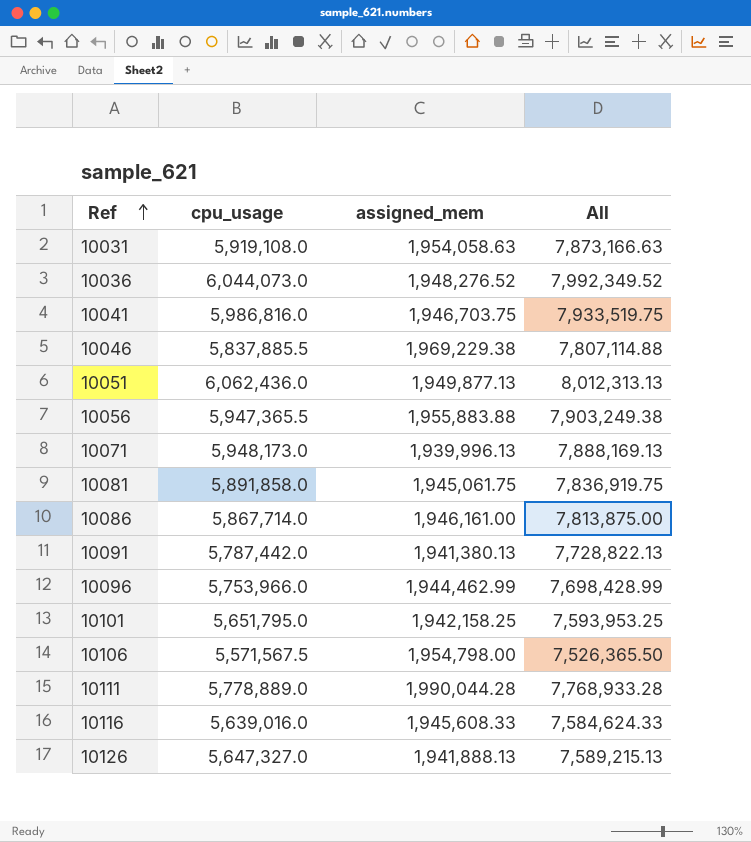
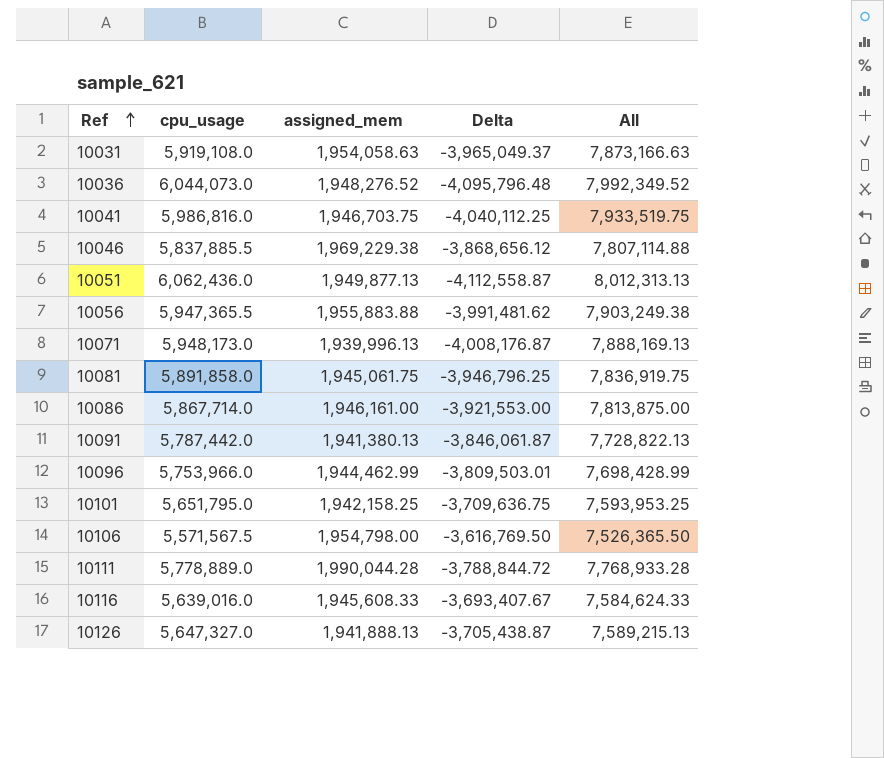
column Delta | formula: none -> [assigned_mem] - [cpu_usage]

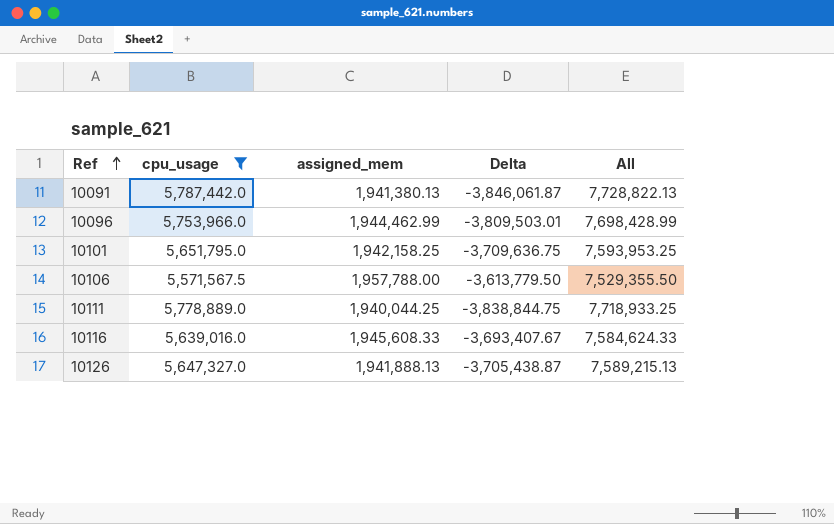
filter: none -> cpu_usage <= 5,787,442.0
10106 | assigned_mem: 1,954,798.00 -> 1,957,788.00
10106 | Delta: -3,616,769.50 -> -3,613,779.50
10106 | All: 7,526,365.50 -> 7,529,355.50
10111 | assigned_mem: 1,990,044.28 -> 1,940,044.25
10111 | Delta: -3,788,844.72 -> -3,838,844.75
10111 | All: 7,768,933.28 -> 7,718,933.25

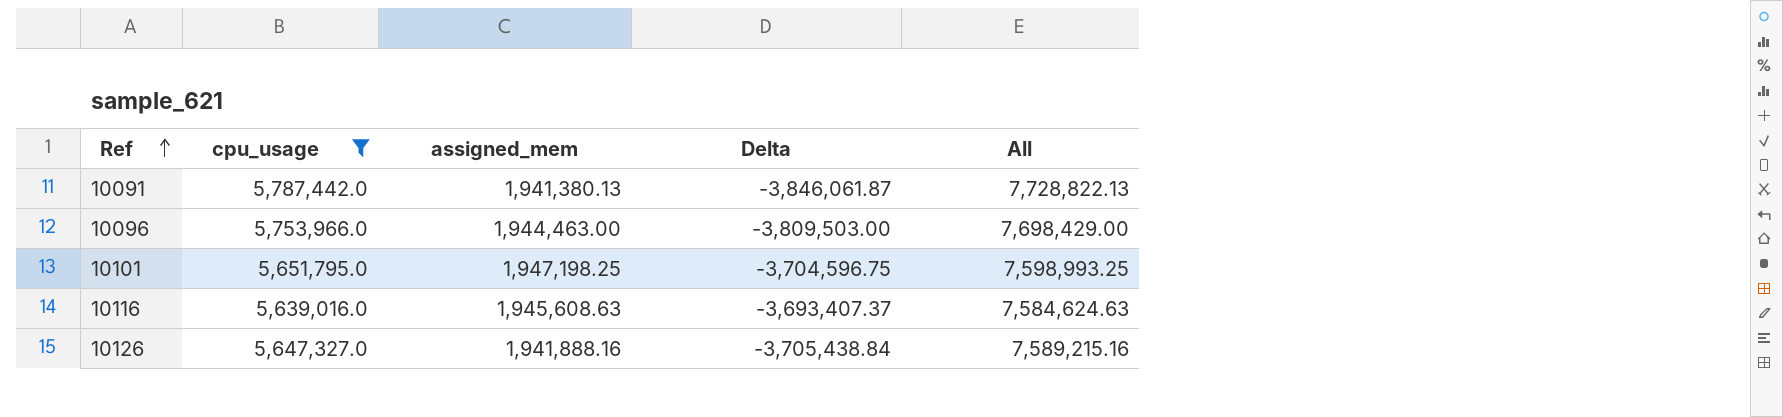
row 10106: 5,571,567.5 | 1,957,788.00 | -3,613,779.50 | 7,529,355.50 -> none
row 10111: 5,778,889.0 | 1,940,044.25 | -3,838,844.75 | 7,718,933.25 -> none
10096 | assigned_mem: 1,944,462.99 -> 1,944,463.00
10096 | Delta: -3,809,503.01 -> -3,809,503.00
10096 | All: 7,698,428.99 -> 7,698,429.00
10101 | assigned_mem: 1,942,158.25 -> 1,947,198.25
10101 | Delta: -3,709,636.75 -> -3,704,596.75
10101 | All: 7,593,953.25 -> 7,598,993.25
10116 | assigned_mem: 1,945,608.33 -> 1,945,608.63
10116 | Delta: -3,693,407.67 -> -3,693,407.37
10116 | All: 7,584,624.33 -> 7,584,624.63
10126 | assigned_mem: 1,941,888.13 -> 1,941,888.16
10126 | Delta: -3,705,438.87 -> -3,705,438.84
10126 | All: 7,589,215.13 -> 7,589,215.16

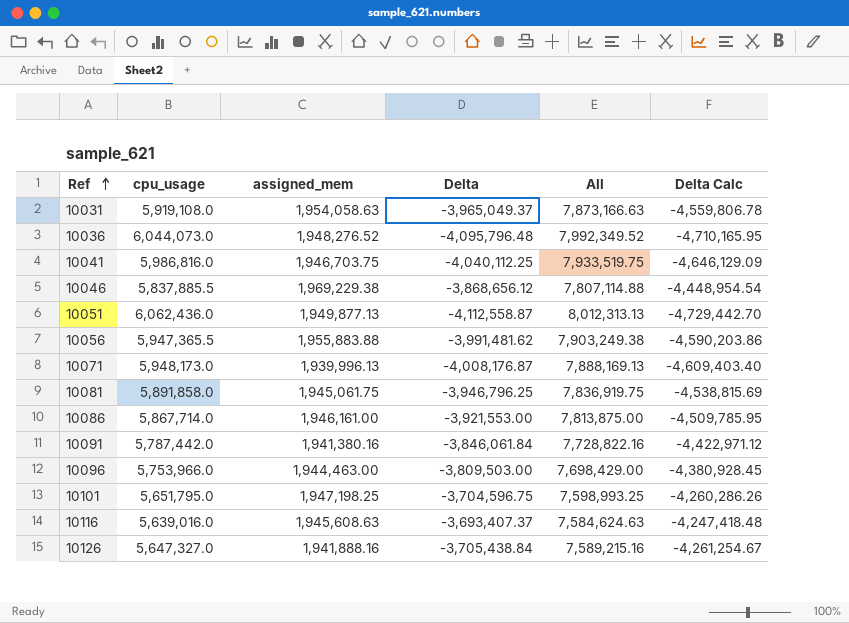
filter: cpu_usage <= 5,787,442.0 -> none
column Delta Calc | formula: none -> [Delta] * 1.15
10091 | assigned_mem: 1,941,380.13 -> 1,941,380.16
10091 | Delta: -3,846,061.87 -> -3,846,061.84
10091 | All: 7,728,822.13 -> 7,728,822.16

